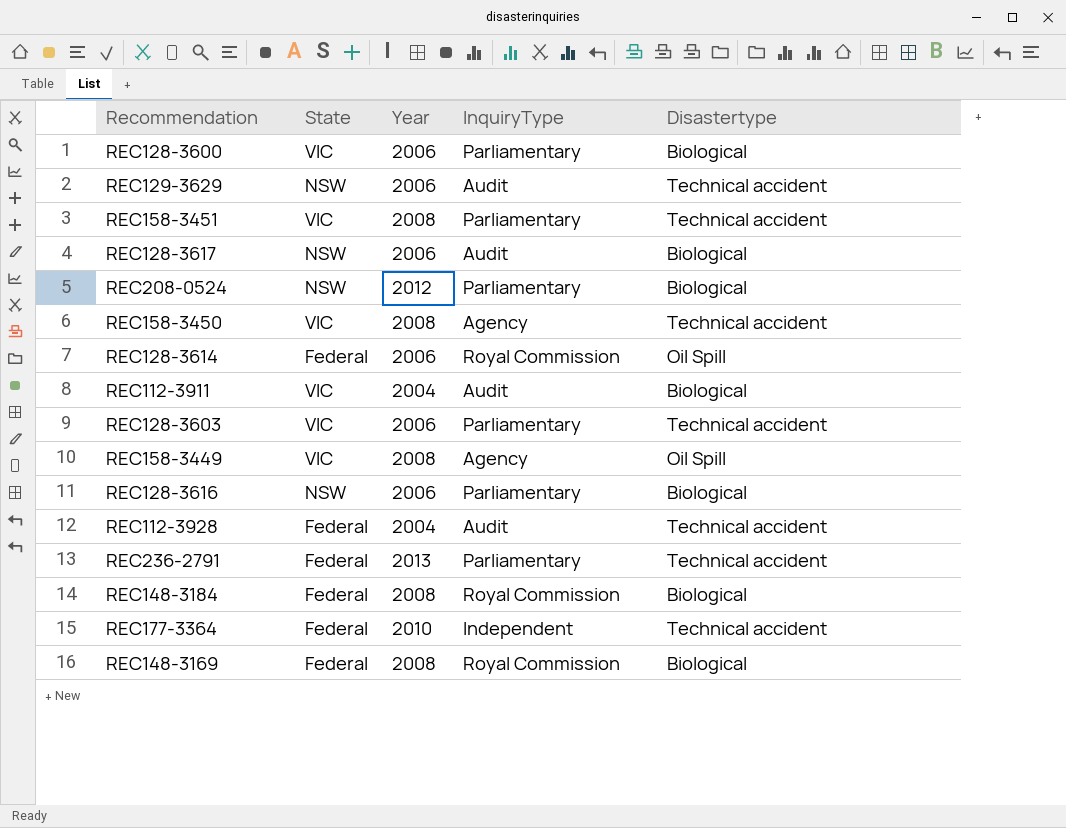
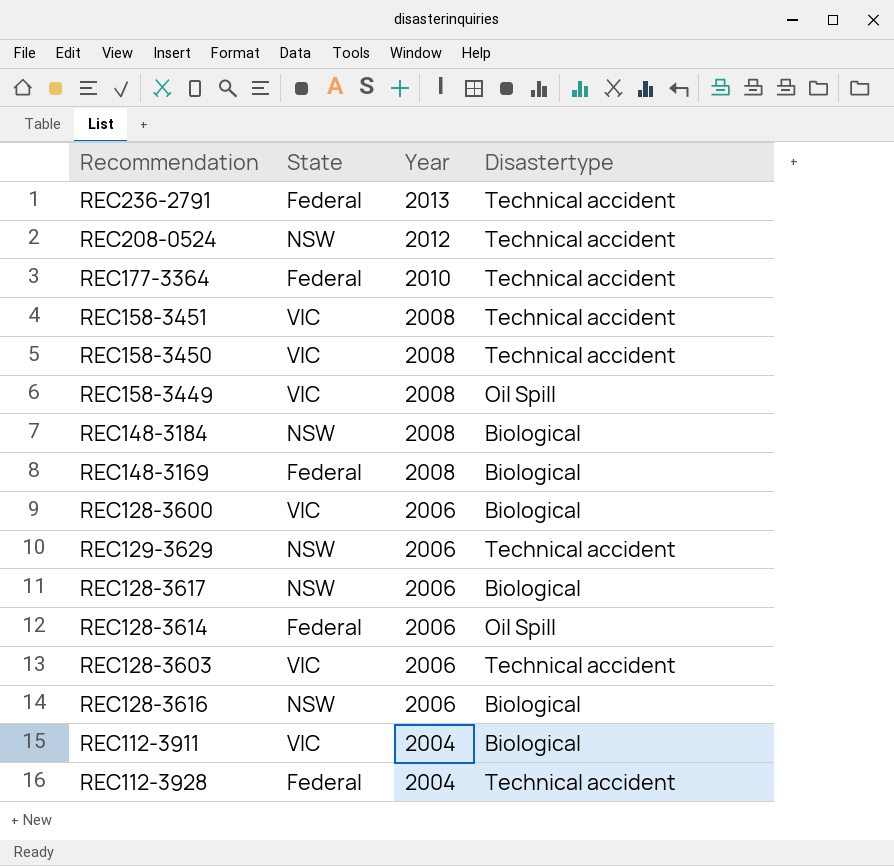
row order: none -> Year descending
column InquiryType | position: 4 -> none
REC208-0524 | Disastertype: Biological -> Technical accident
REC148-3184 | State: Federal -> NSW

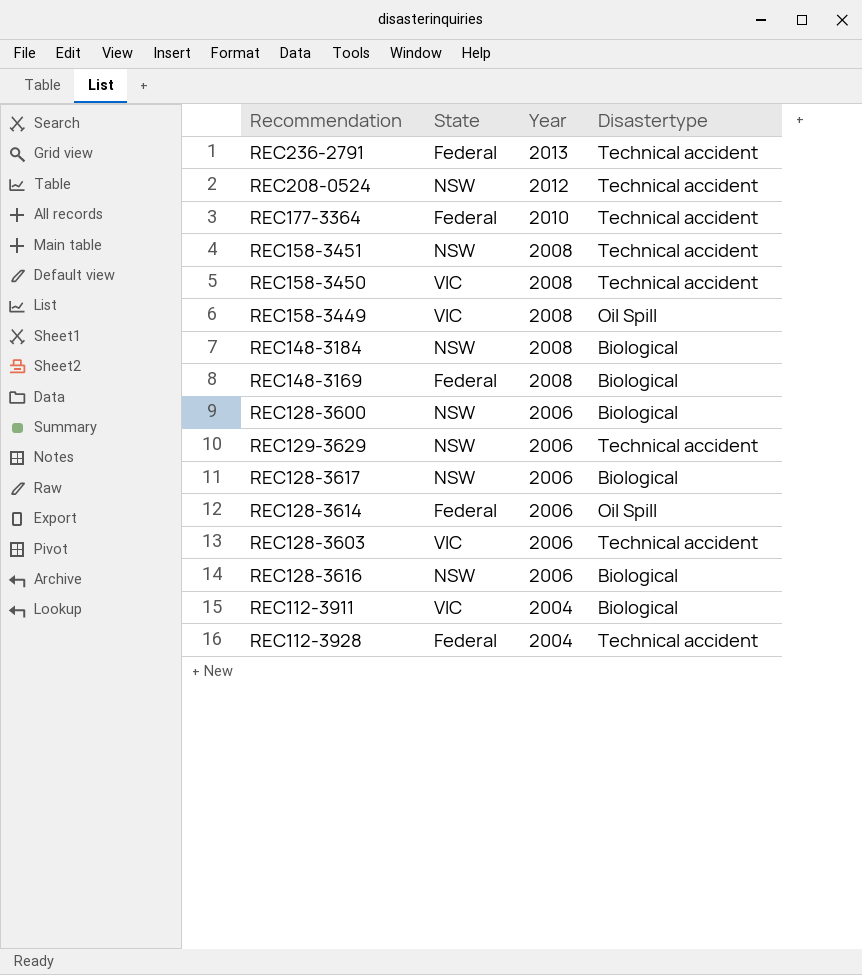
REC158-3451 | State: VIC -> NSW
REC128-3600 | State: VIC -> NSW

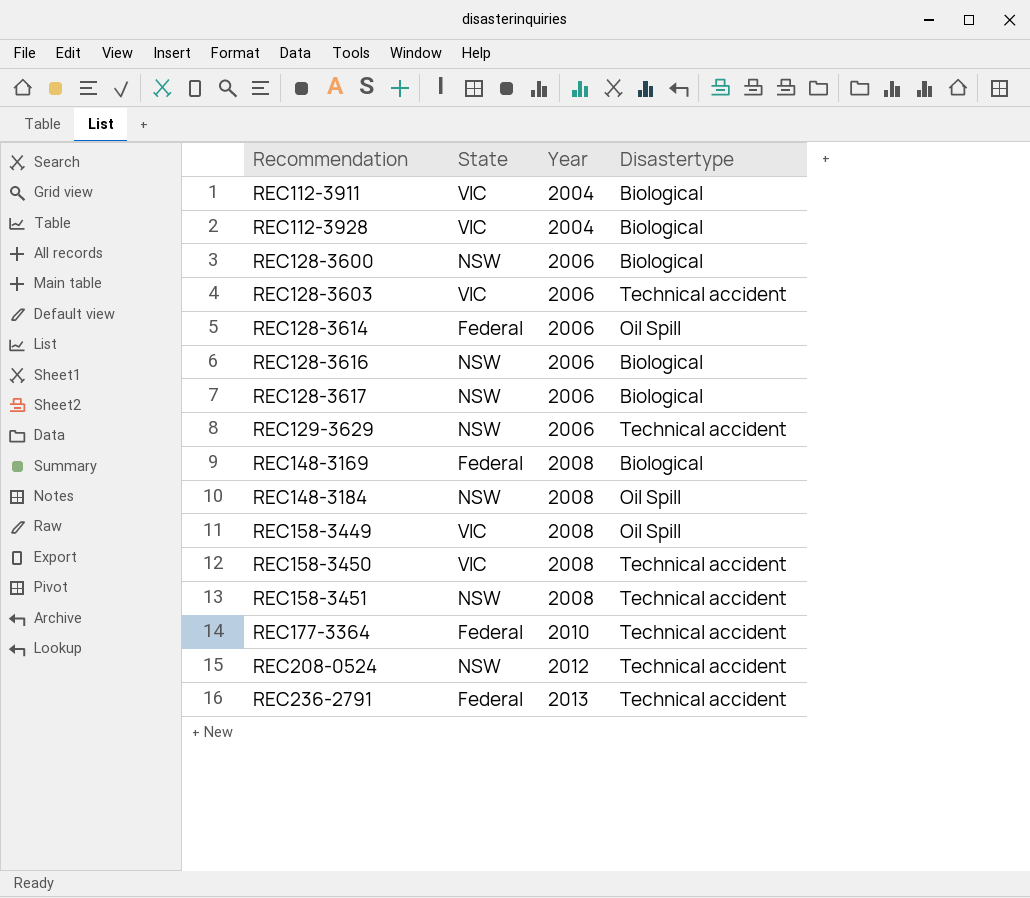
row order: Year descending -> Recommendation ascending
REC112-3928 | State: Federal -> VIC
REC112-3928 | Disastertype: Technical accident -> Biological
REC148-3184 | Disastertype: Biological -> Oil Spill

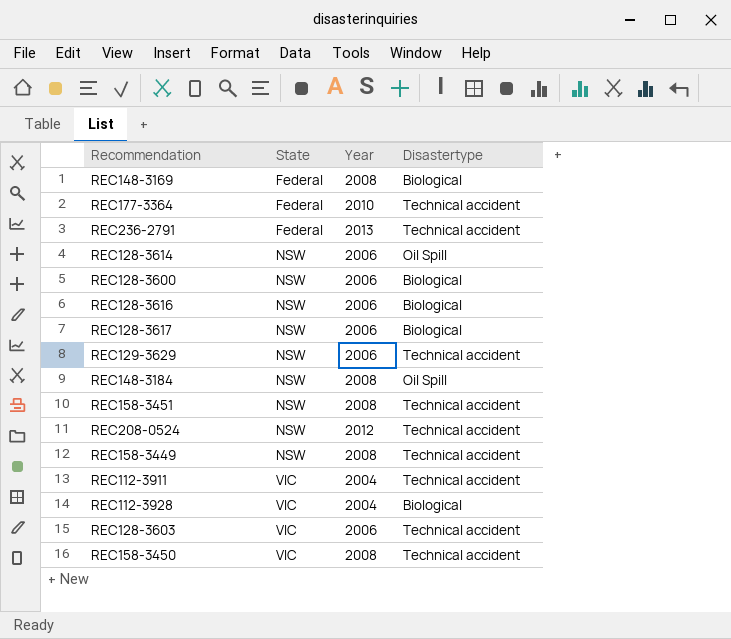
row order: Recommendation ascending -> State ascending
REC128-3614 | State: Federal -> NSW
REC158-3449 | State: VIC -> NSW
REC158-3449 | Disastertype: Oil Spill -> Technical accident
REC112-3911 | Disastertype: Biological -> Technical accident

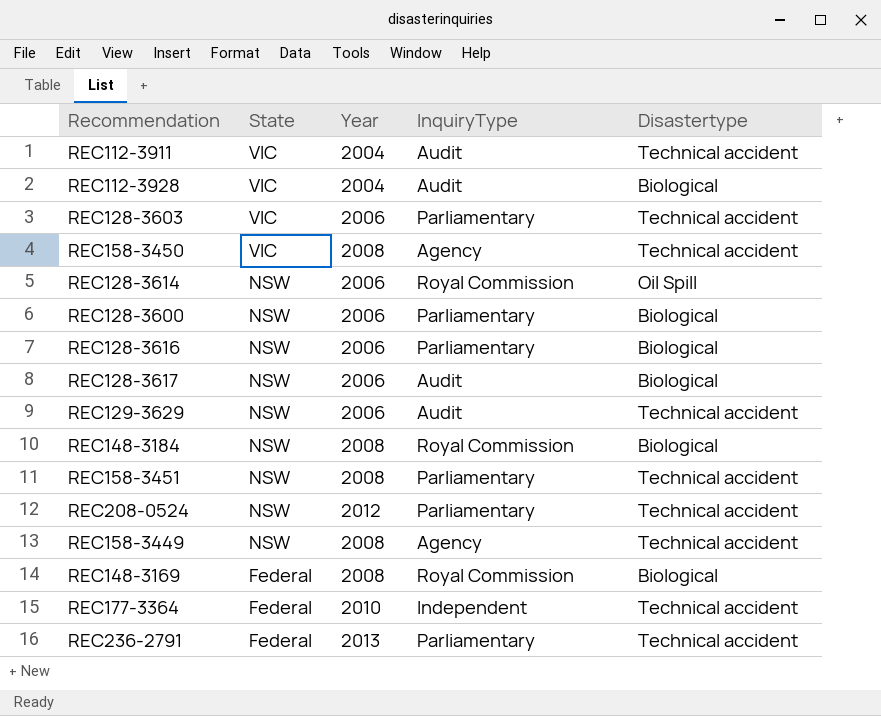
row order: State ascending -> State descending
column InquiryType | position: none -> 4
REC148-3184 | Disastertype: Oil Spill -> Biological

